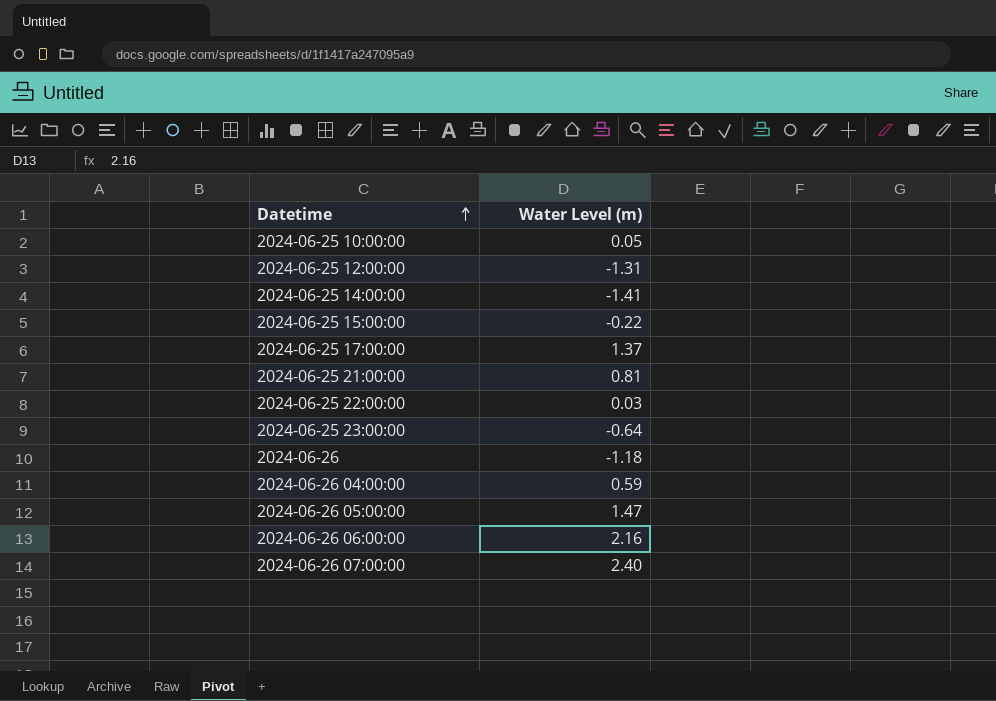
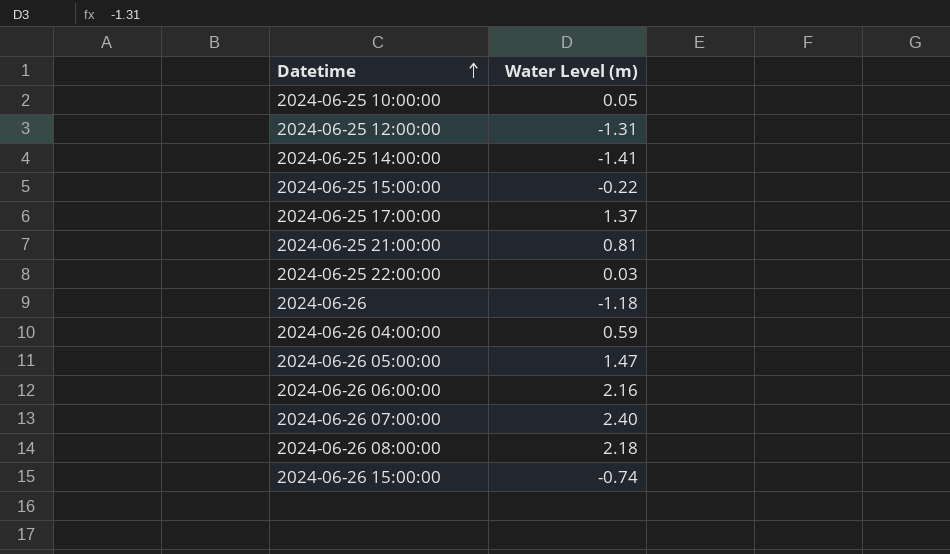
row 2024-06-25 23:00:00: -0.64 -> none
row 2024-06-26 08:00:00: none -> 2.18
row 2024-06-26 15:00:00: none -> -0.74

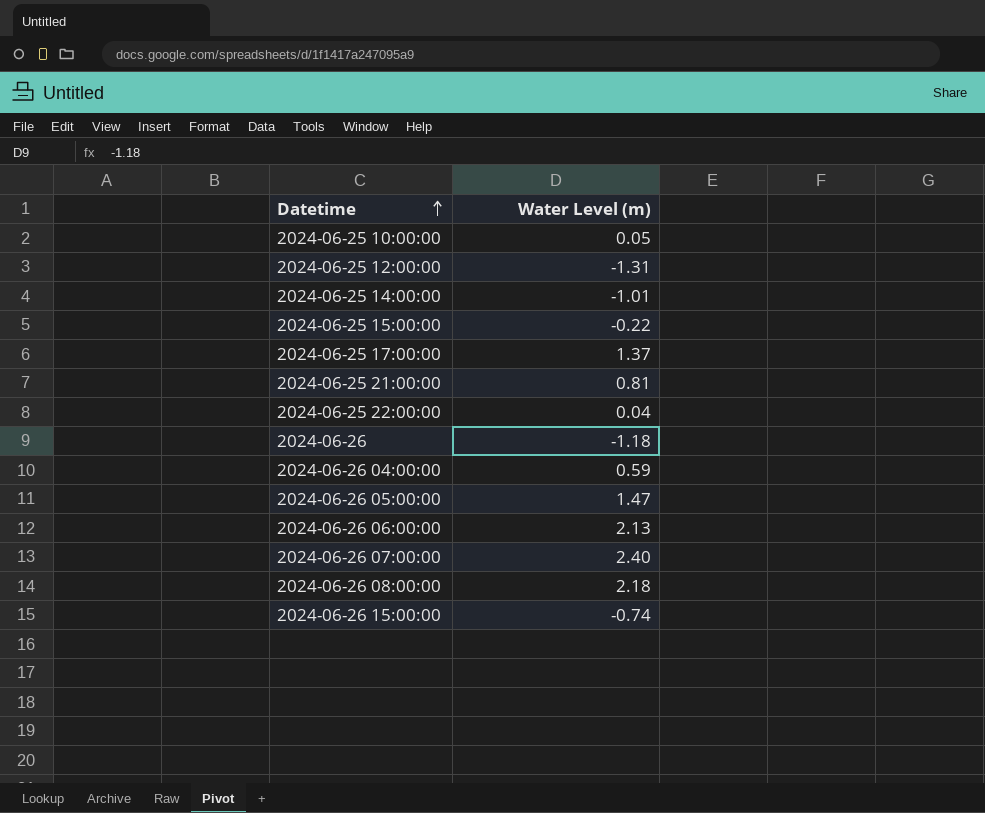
2024-06-25 14:00:00 | Water Level (m): -1.41 -> -1.01
2024-06-25 22:00:00 | Water Level (m): 0.03 -> 0.04
2024-06-26 06:00:00 | Water Level (m): 2.16 -> 2.13

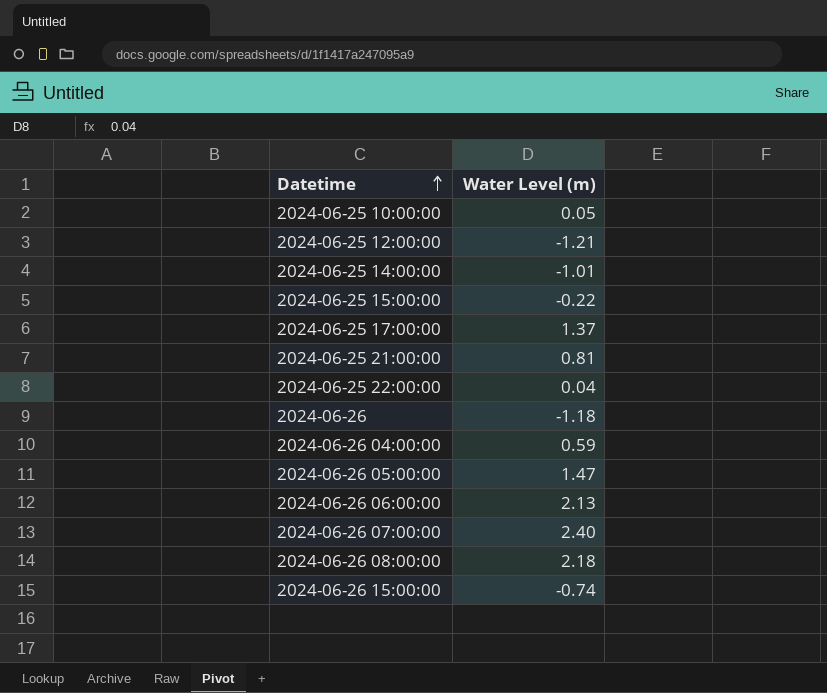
2024-06-25 12:00:00 | Water Level (m): -1.31 -> -1.21

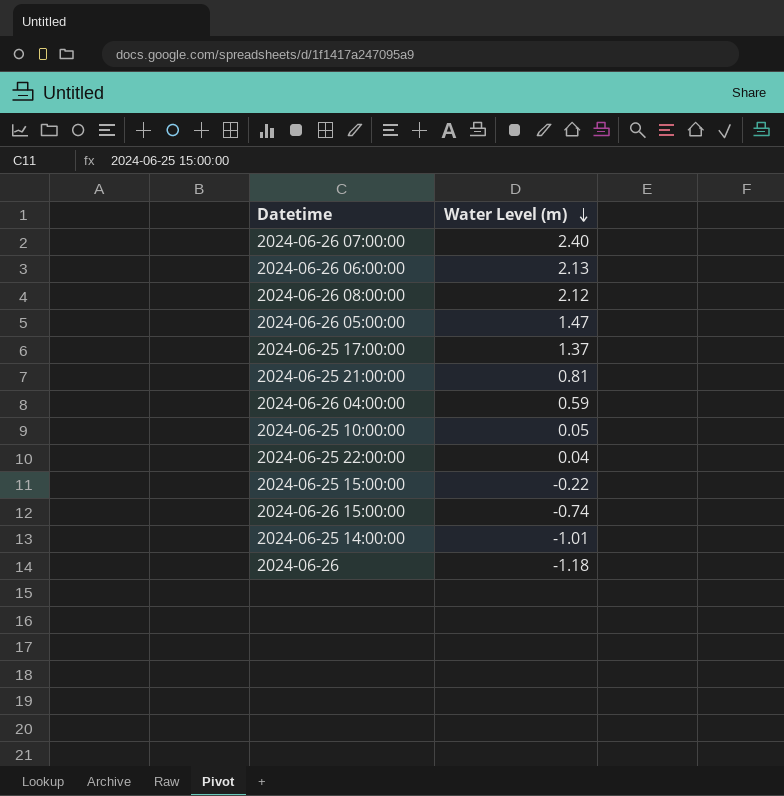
row order: Datetime ascending -> Water Level (m) descending
row 2024-06-25 12:00:00: -1.21 -> none
2024-06-26 08:00:00 | Water Level (m): 2.18 -> 2.12

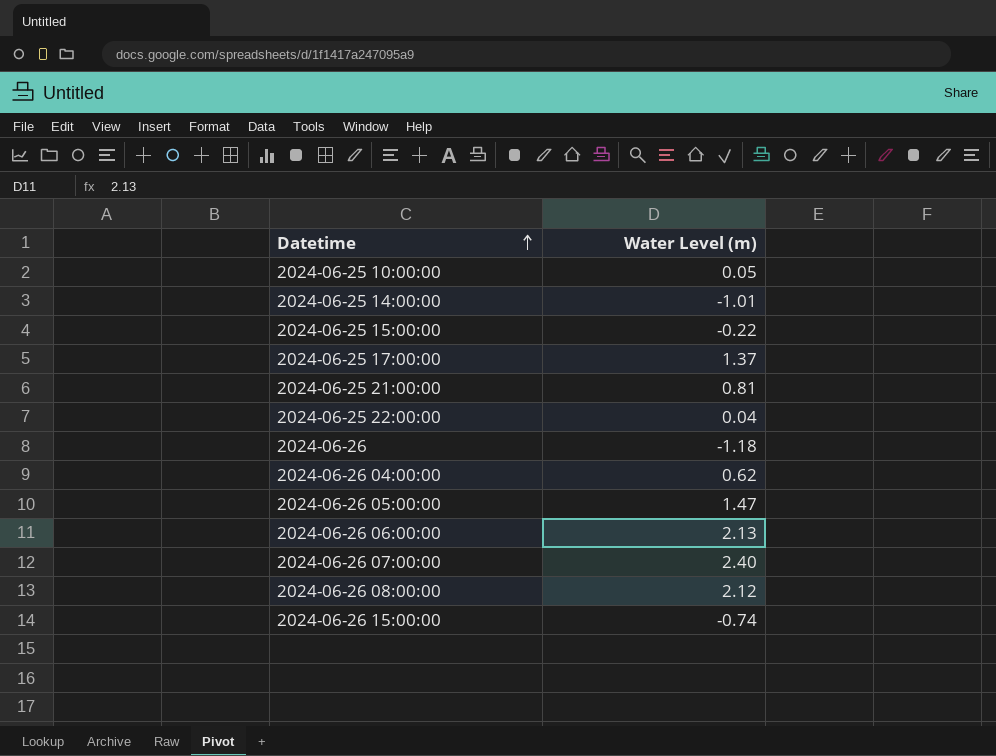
row order: Water Level (m) descending -> Datetime ascending
2024-06-26 04:00:00 | Water Level (m): 0.59 -> 0.62

